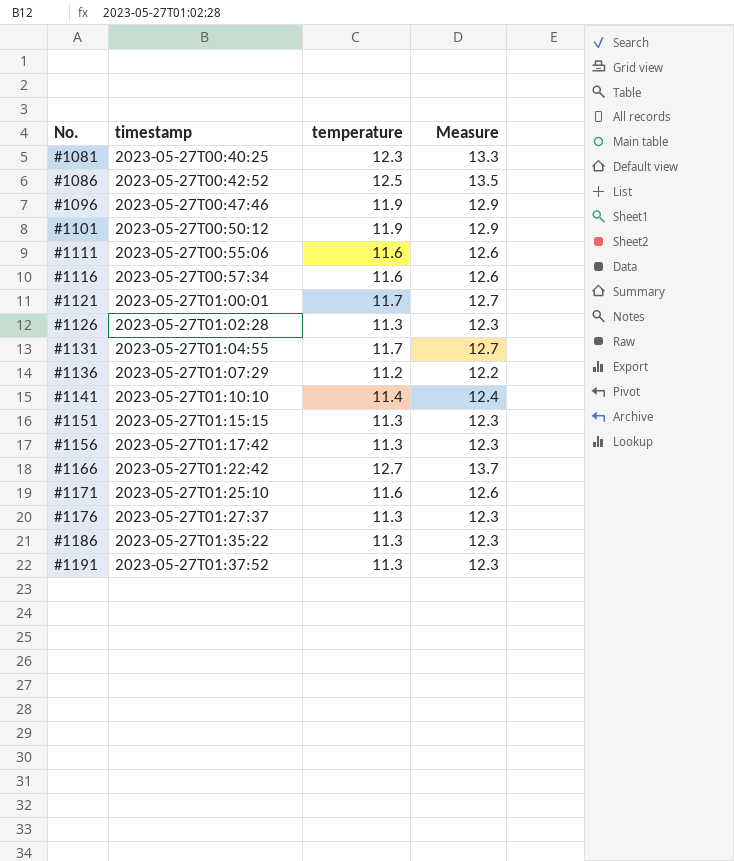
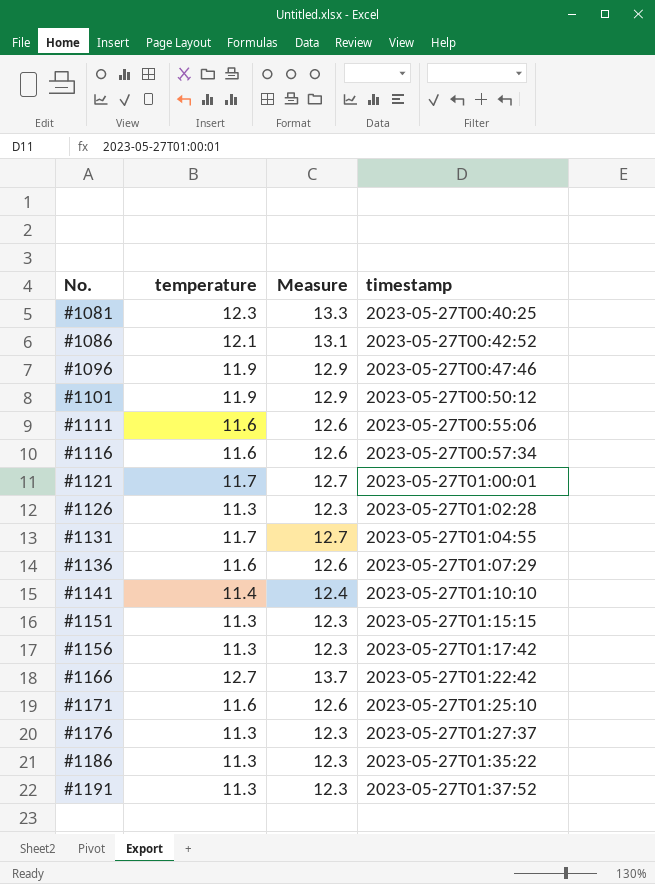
column timestamp | position: 2 -> 4
#1086 | temperature: 12.5 -> 12.1
#1086 | Measure: 13.5 -> 13.1
#1136 | temperature: 11.2 -> 11.6
#1136 | Measure: 12.2 -> 12.6

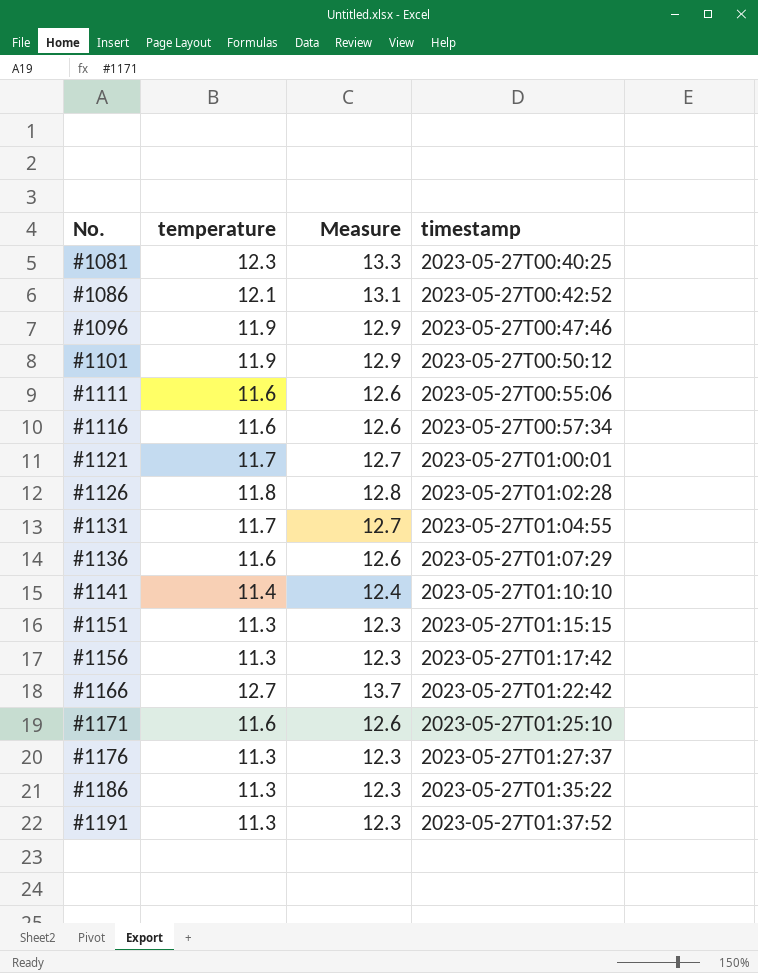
#1126 | temperature: 11.3 -> 11.8
#1126 | Measure: 12.3 -> 12.8

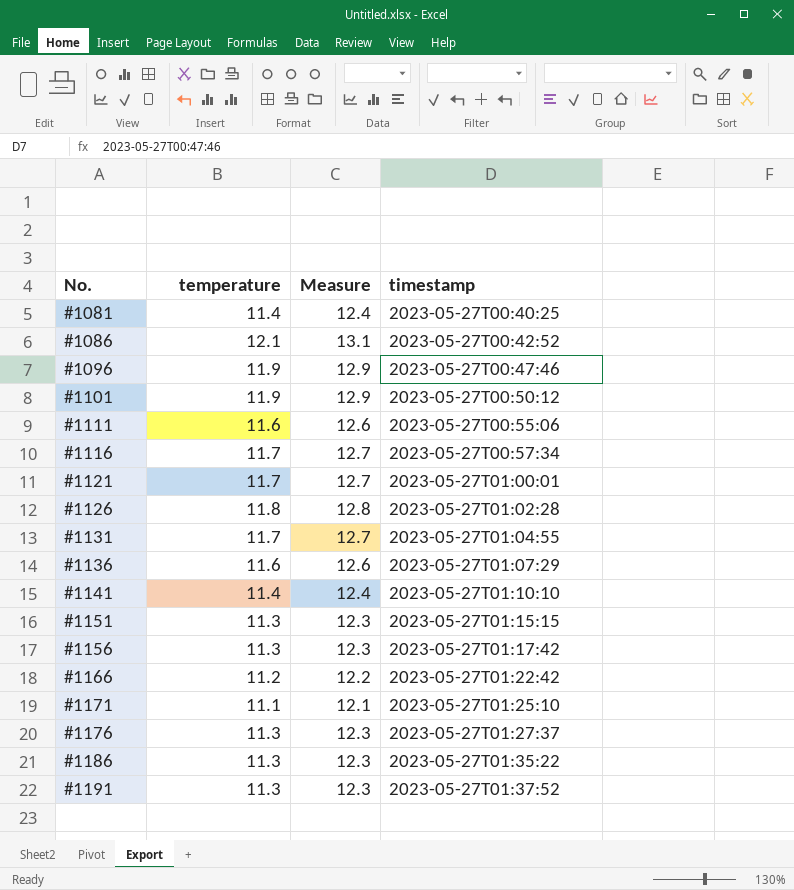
#1081 | temperature: 12.3 -> 11.4
#1081 | Measure: 13.3 -> 12.4
#1116 | temperature: 11.6 -> 11.7
#1116 | Measure: 12.6 -> 12.7
#1166 | temperature: 12.7 -> 11.2
#1166 | Measure: 13.7 -> 12.2
#1171 | temperature: 11.6 -> 11.1
#1171 | Measure: 12.6 -> 12.1

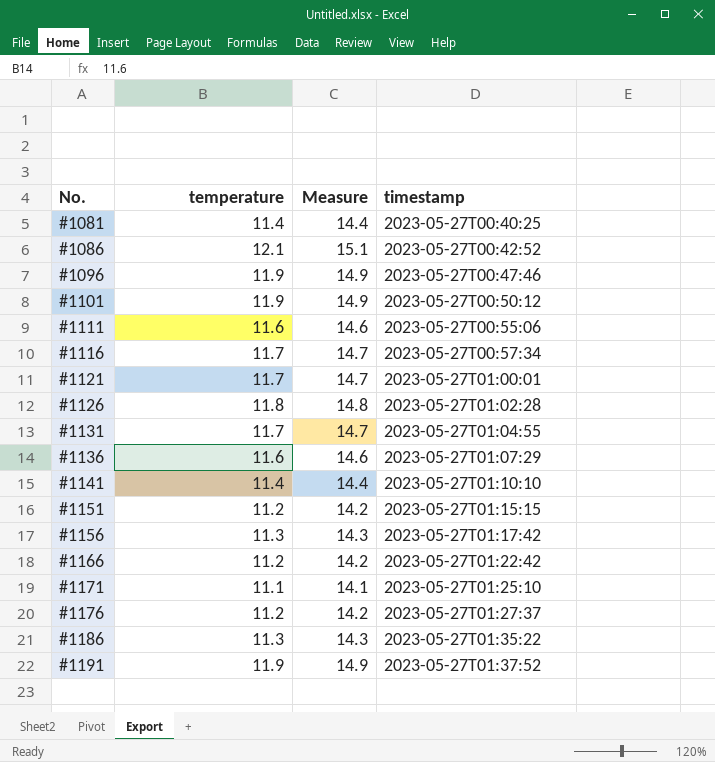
column Measure | formula: [temperature] + 1 -> [temperature] + 3
#1151 | temperature: 11.3 -> 11.2
#1176 | temperature: 11.3 -> 11.2
#1191 | temperature: 11.3 -> 11.9

